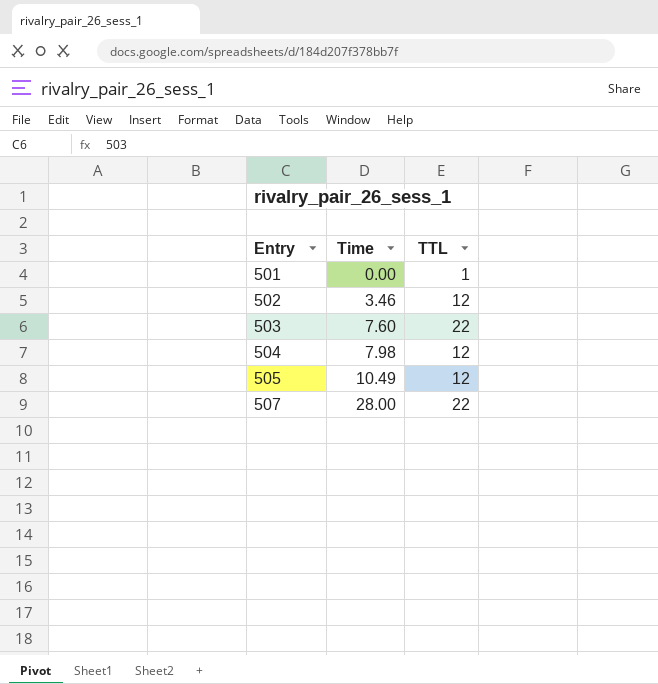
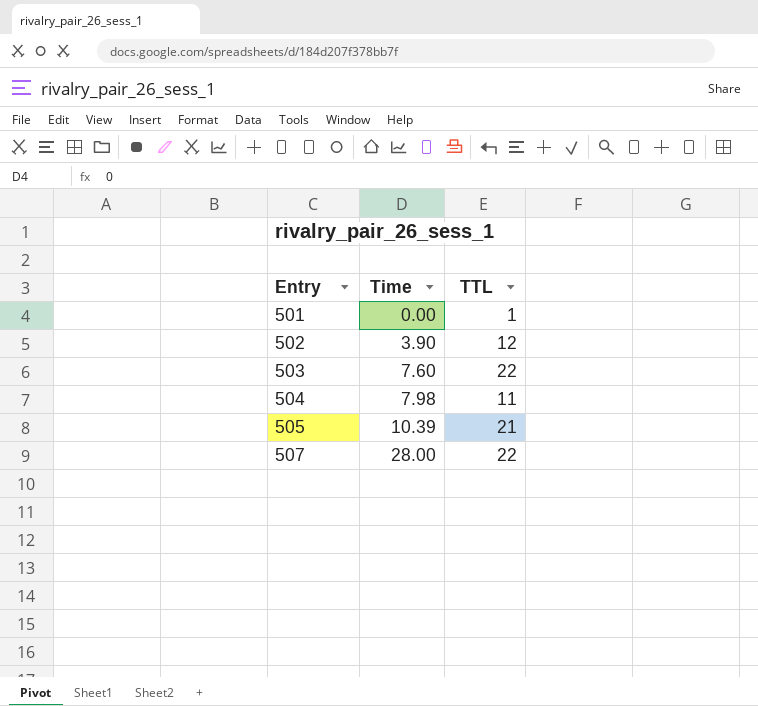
502 | Time: 3.46 -> 3.90
504 | TTL: 12 -> 11
505 | Time: 10.49 -> 10.39
505 | TTL: 12 -> 21

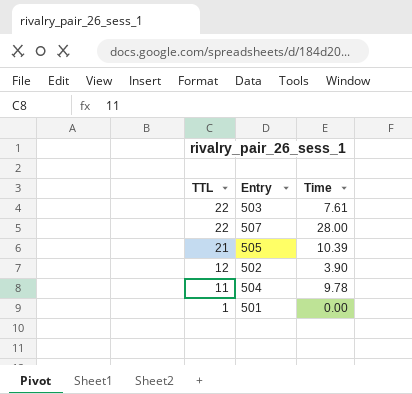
row order: Entry ascending -> TTL descending
column TTL | position: 3 -> 1
503 | Time: 7.60 -> 7.61
504 | Time: 7.98 -> 9.78

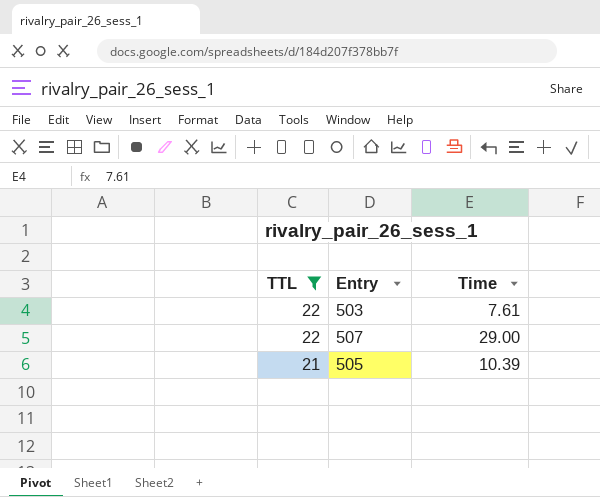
filter: none -> TTL >= 21
507 | Time: 28.00 -> 29.00

